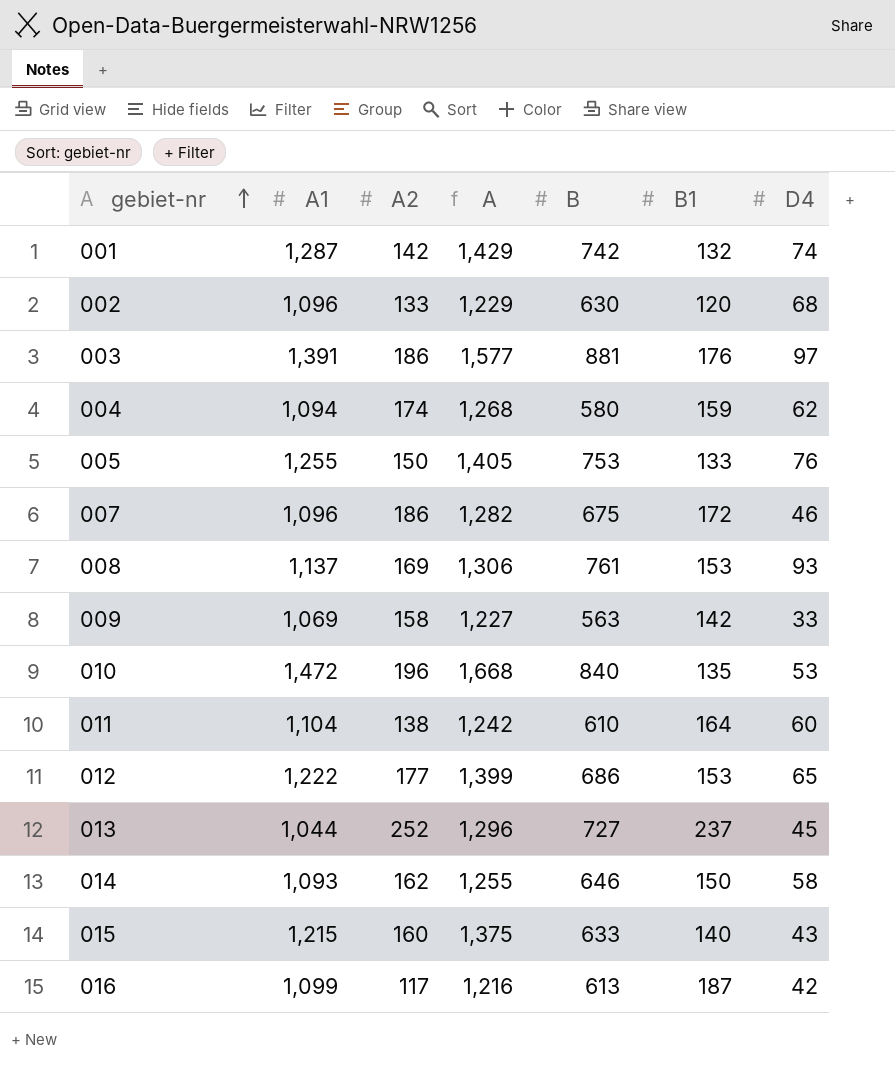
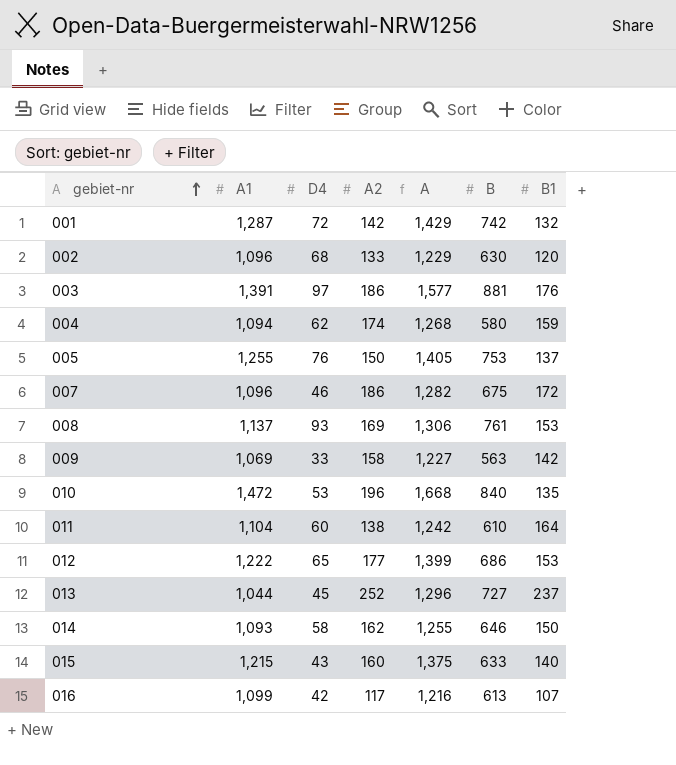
column D4 | position: 7 -> 3
001 | D4: 74 -> 72
005 | B1: 133 -> 137
016 | B1: 187 -> 107

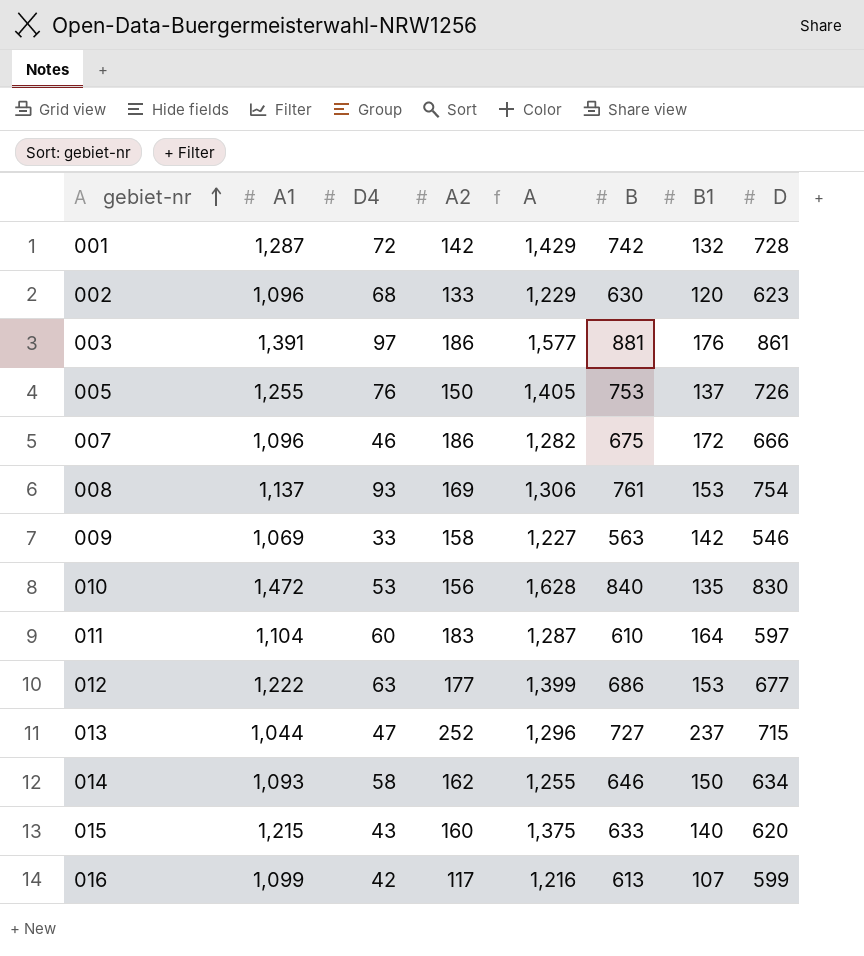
column D | position: none -> 8
row 004: 1,094 | 62 | 174 | 1,268 | 580 | 159 -> none
010 | A2: 196 -> 156
010 | A: 1,668 -> 1,628
011 | A2: 138 -> 183
011 | A: 1,242 -> 1,287
012 | D4: 65 -> 63
013 | D4: 45 -> 47

